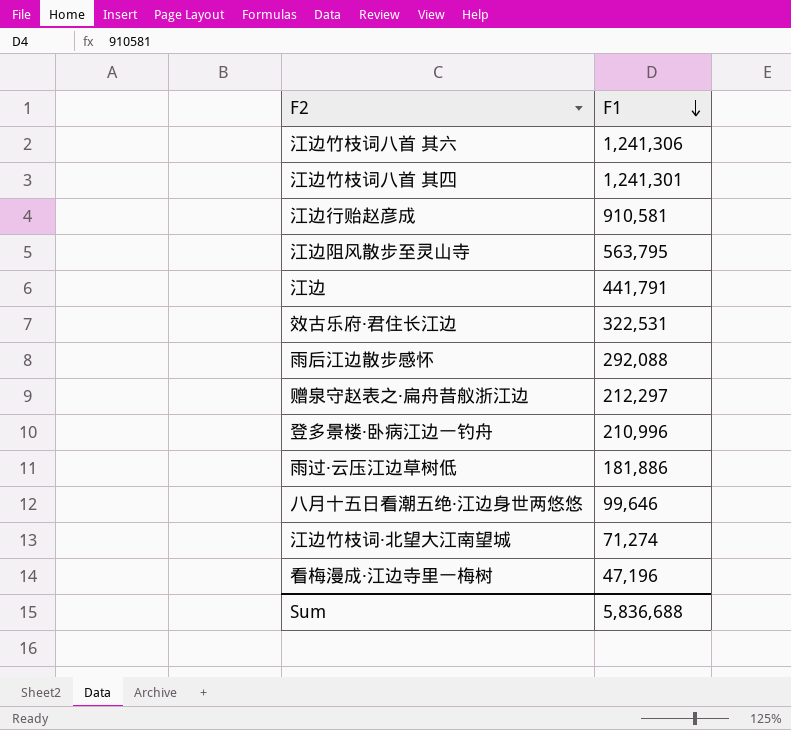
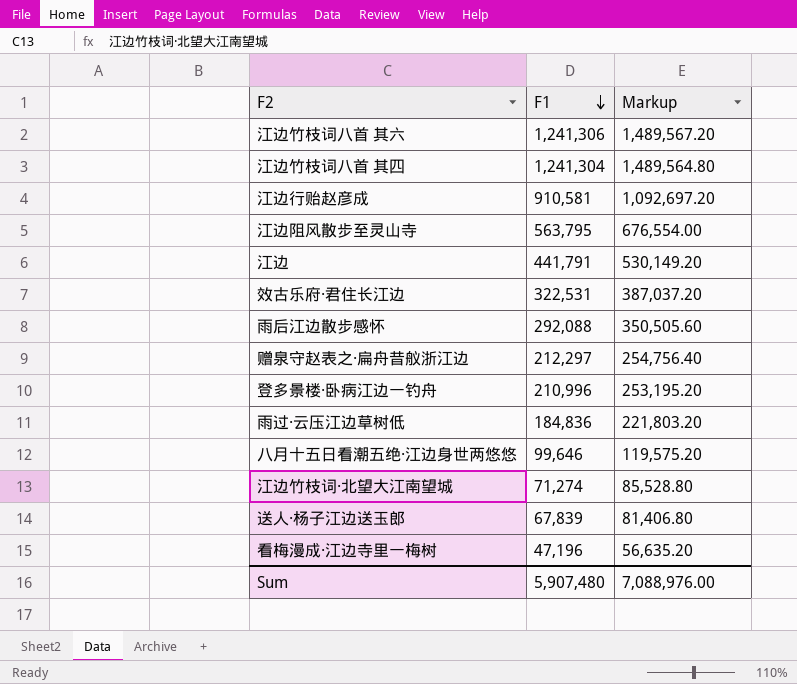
column Markup | formula: none -> [F1] * 1.2
江边竹枝词八首 其四 | F1: 1,241,301 -> 1,241,304
雨过·云压江边草树低 | F1: 181,886 -> 184,836
row 送人·杨子江边送玉郎: none -> 67,839 | 81,406.80
Sum | F1: 5,836,688 -> 5,907,480

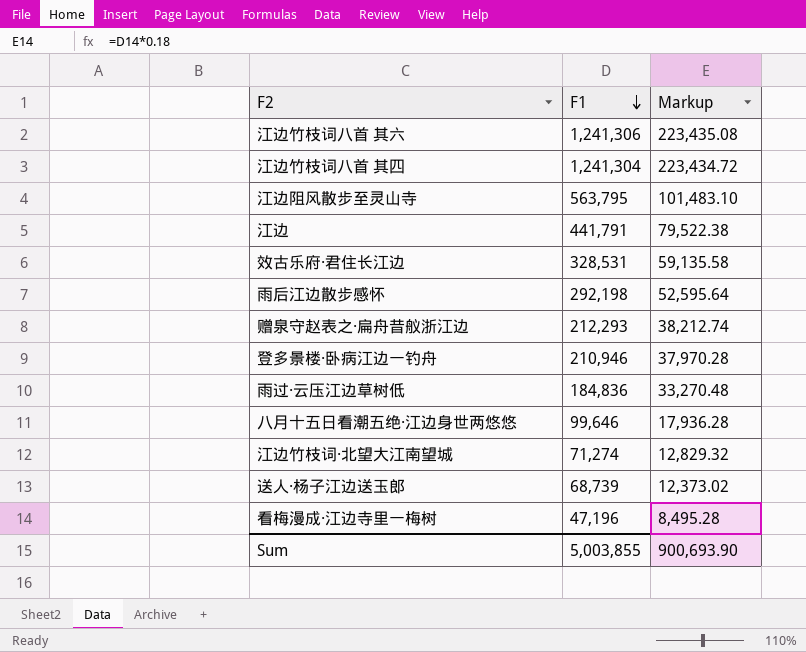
column Markup | formula: [F1] * 1.2 -> [F1] * 0.18
row 江边行贻赵彦成: 910,581 | 1,092,697.20 -> none
效古乐府·君住长江边 | F1: 322,531 -> 328,531
雨后江边散步感怀 | F1: 292,088 -> 292,198
赠泉守赵表之·扁舟昔舣浙江边 | F1: 212,297 -> 212,293
登多景楼·卧病江边一钓舟 | F1: 210,996 -> 210,946
送人·杨子江边送玉郎 | F1: 67,839 -> 68,739
Sum | F1: 5,907,480 -> 5,003,855
Sum | Markup: 7,088,976.00 -> 900,693.90

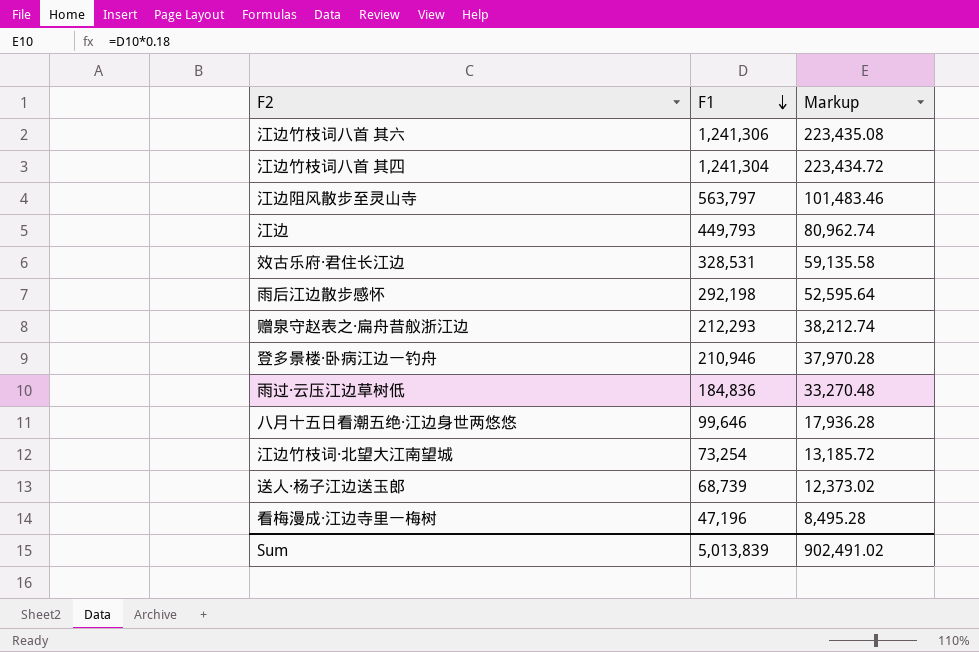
江边阻风散步至灵山寺 | F1: 563,795 -> 563,797
江边阻风散步至灵山寺 | Markup: 101,483.10 -> 101,483.46
江边 | F1: 441,791 -> 449,793
江边 | Markup: 79,522.38 -> 80,962.74
江边竹枝词·北望大江南望城 | F1: 71,274 -> 73,254
江边竹枝词·北望大江南望城 | Markup: 12,829.32 -> 13,185.72
Sum | F1: 5,003,855 -> 5,013,839
Sum | Markup: 900,693.90 -> 902,491.02

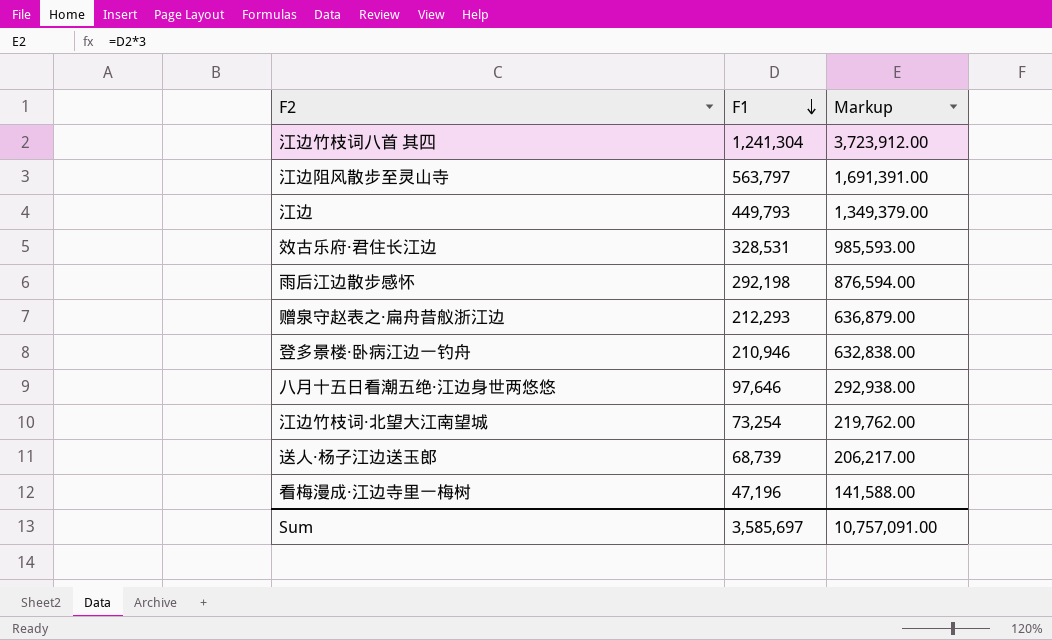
column Markup | formula: [F1] * 0.18 -> [F1] * 3
row 江边竹枝词八首 其六: 1,241,306 | 223,435.08 -> none
row 雨过·云压江边草树低: 184,836 | 33,270.48 -> none
八月十五日看潮五绝·江边身世两悠悠 | F1: 99,646 -> 97,646
Sum | F1: 5,013,839 -> 3,585,697
Sum | Markup: 902,491.02 -> 10,757,091.00

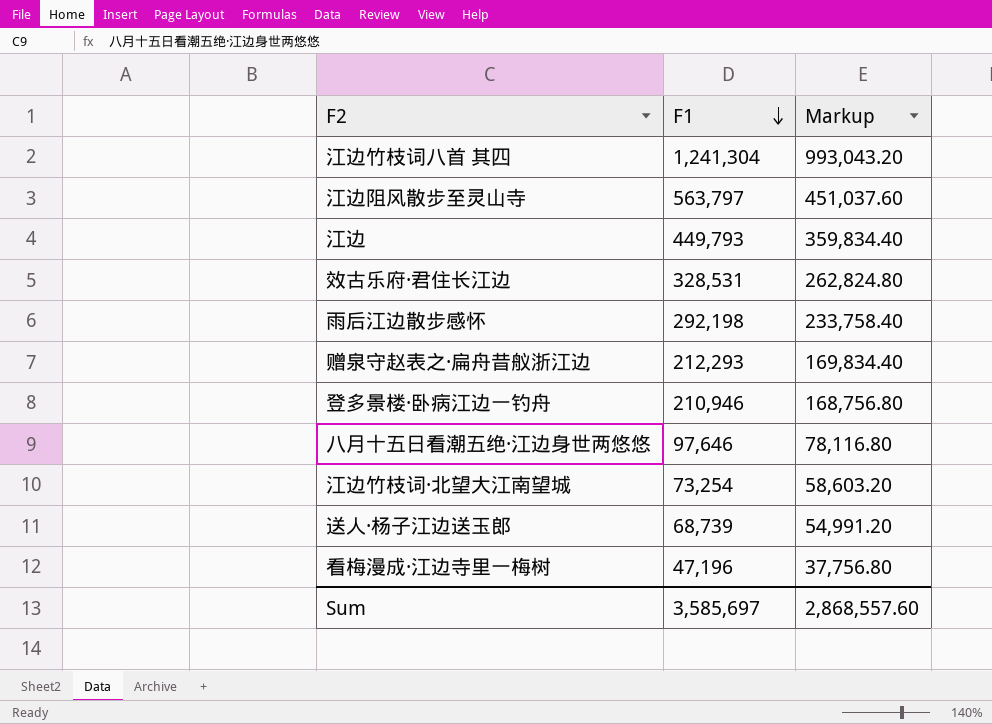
column Markup | formula: [F1] * 3 -> [F1] * 0.8
Sum | Markup: 10,757,091.00 -> 2,868,557.60

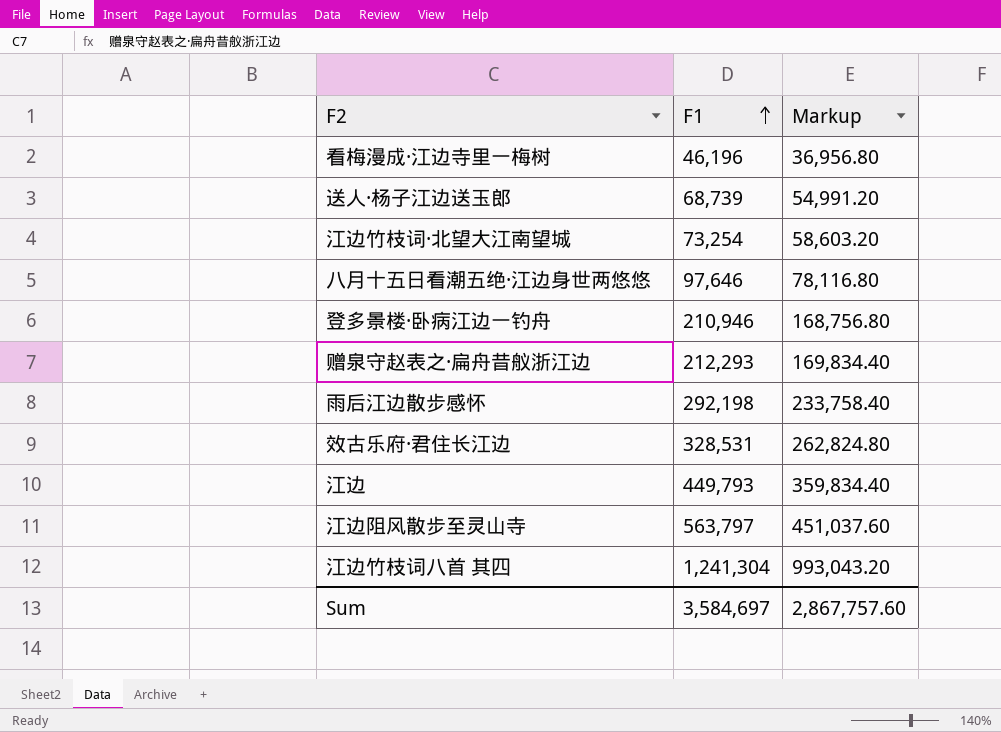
row order: F1 descending -> F1 ascending
看梅漫成·江边寺里一梅树 | F1: 47,196 -> 46,196
看梅漫成·江边寺里一梅树 | Markup: 37,756.80 -> 36,956.80
Sum | F1: 3,585,697 -> 3,584,697
Sum | Markup: 2,868,557.60 -> 2,867,757.60

